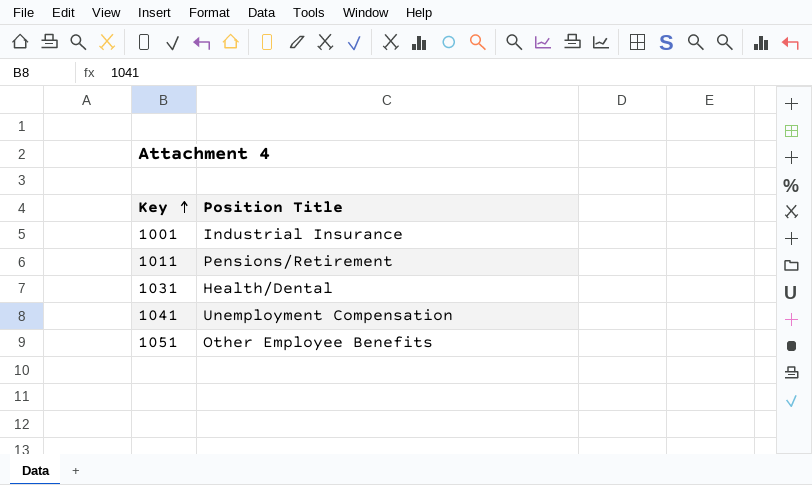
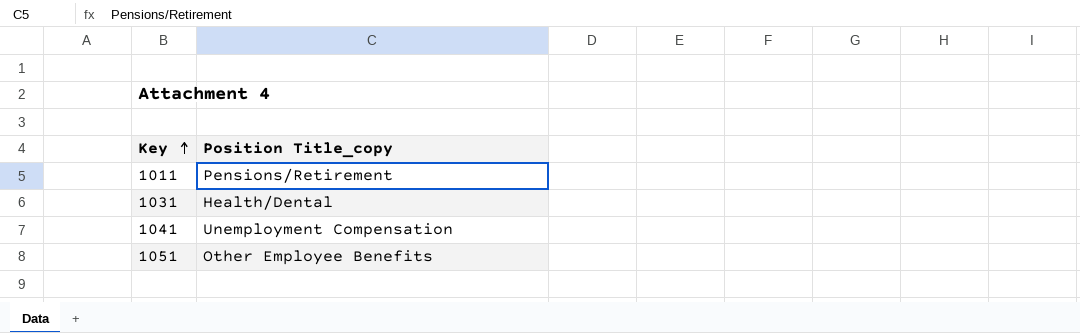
column name: Position Title -> Position Title_copy
row 1001: Industrial Insurance -> none

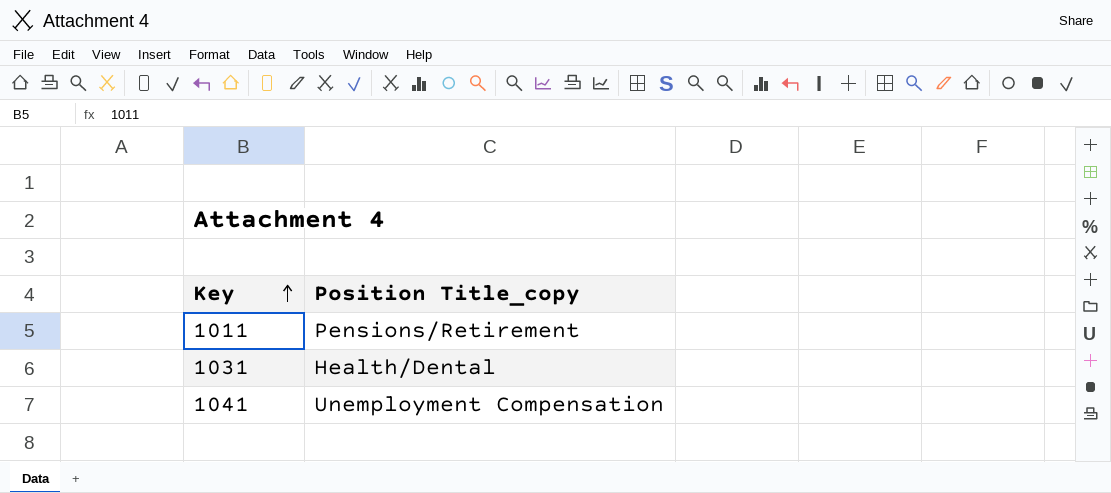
row 1051: Other Employee Benefits -> none

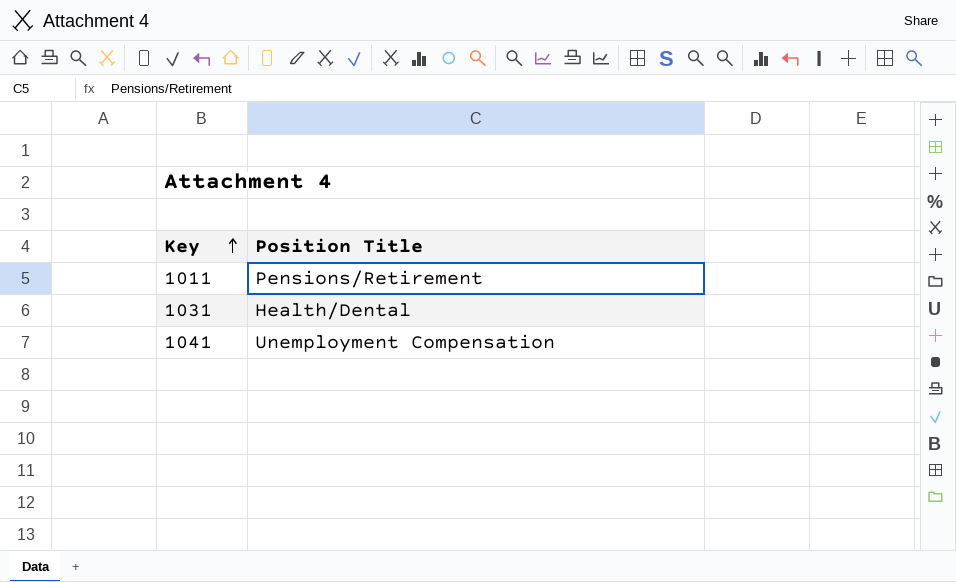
column name: Position Title_copy -> Position Title

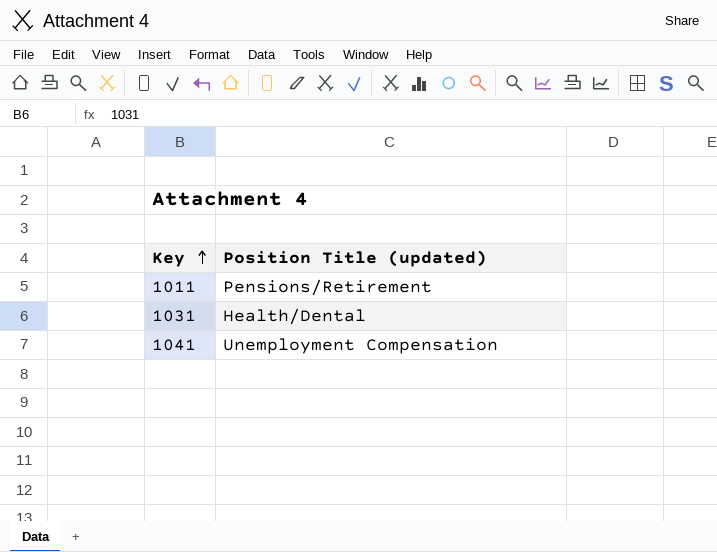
column name: Position Title -> Position Title (updated)

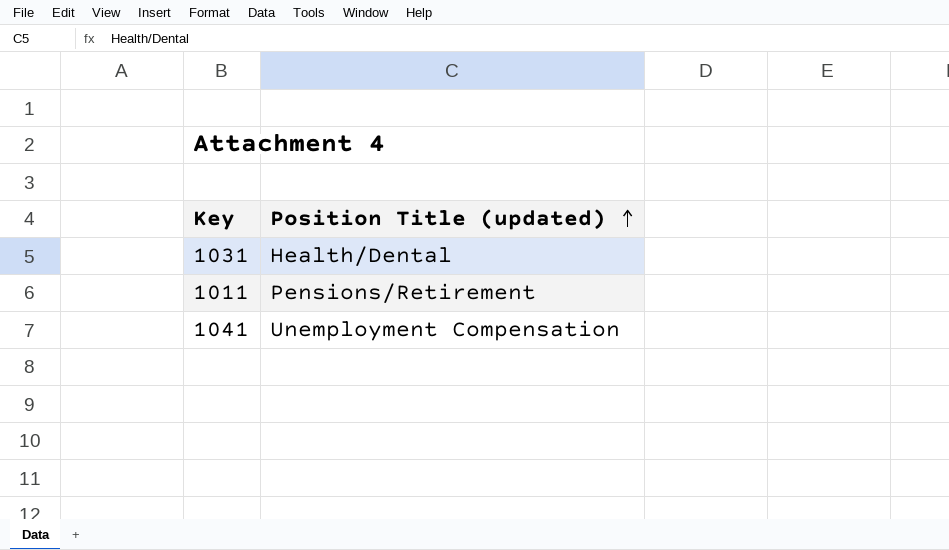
row order: Key ascending -> Position Title (updated) ascending

